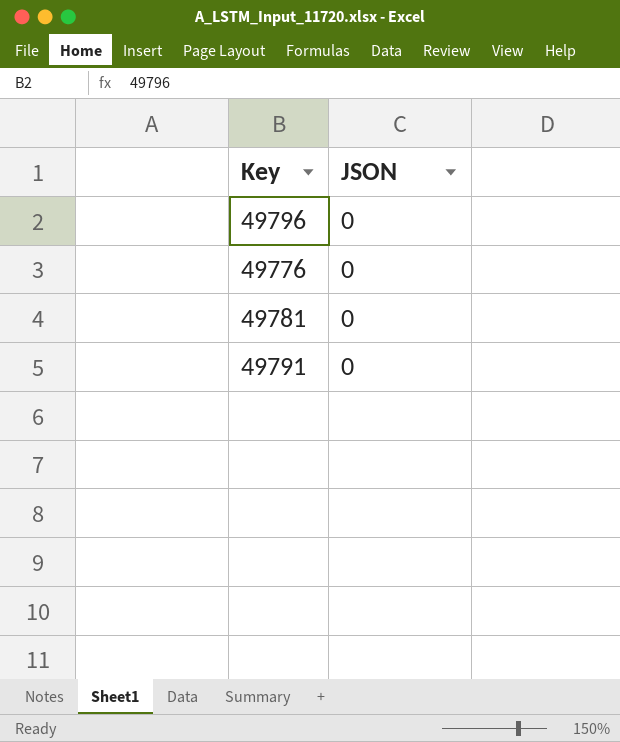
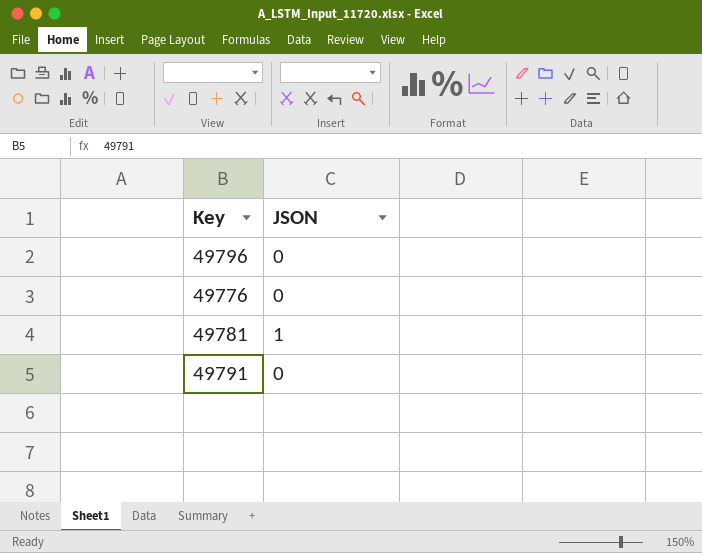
49781 | JSON: 0 -> 1

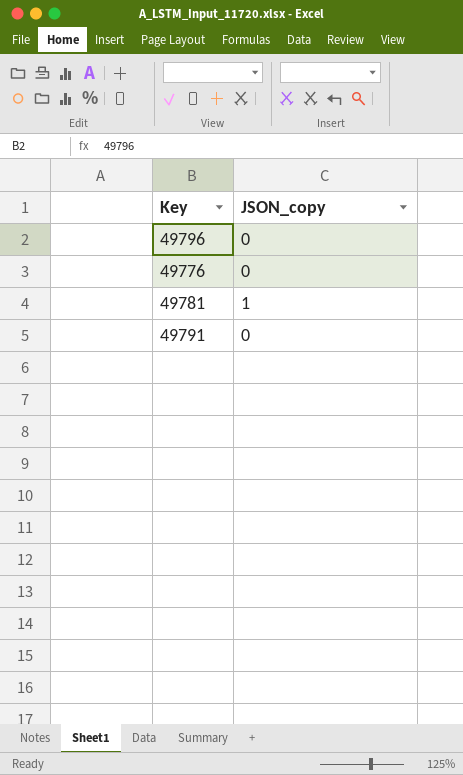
column name: JSON -> JSON_copy

